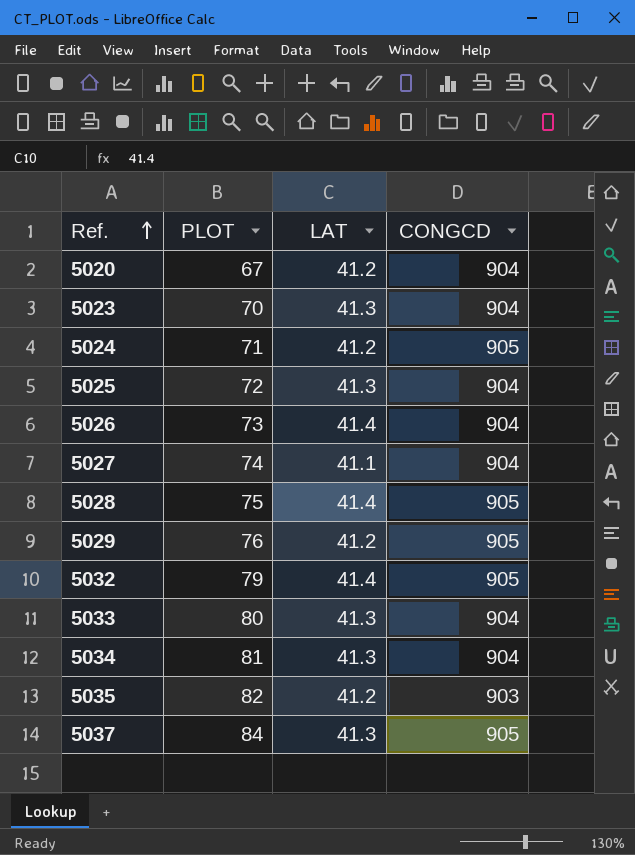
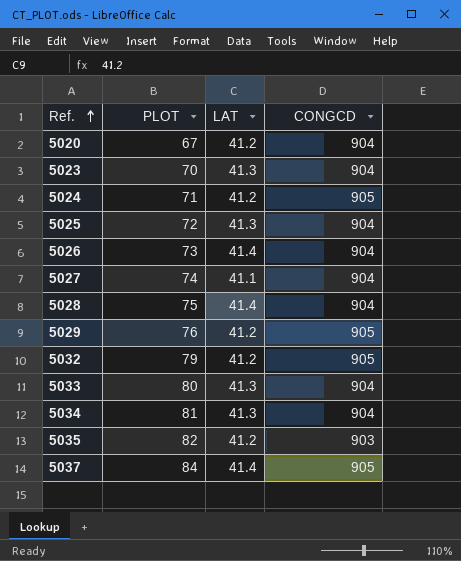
5028 | CONGCD: 905 -> 904
5032 | LAT: 41.4 -> 41.2
5037 | LAT: 41.3 -> 41.4

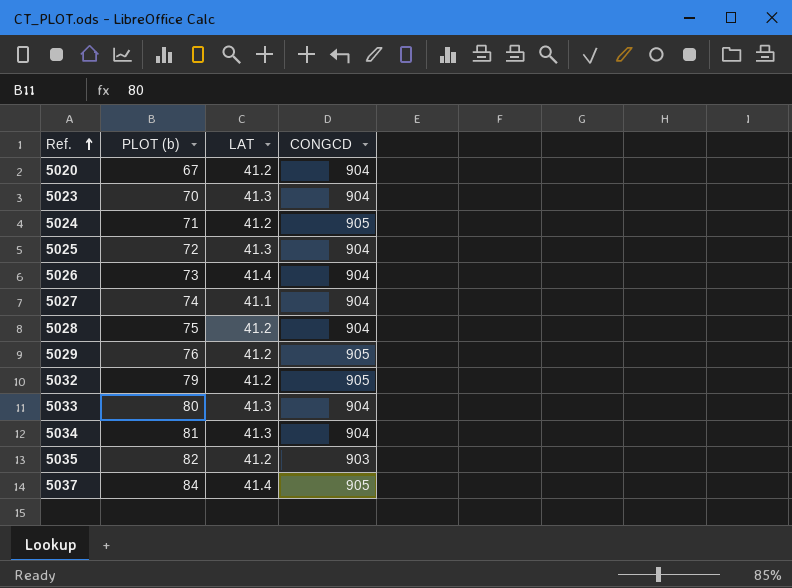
column name: PLOT -> PLOT (b)
5028 | LAT: 41.4 -> 41.2

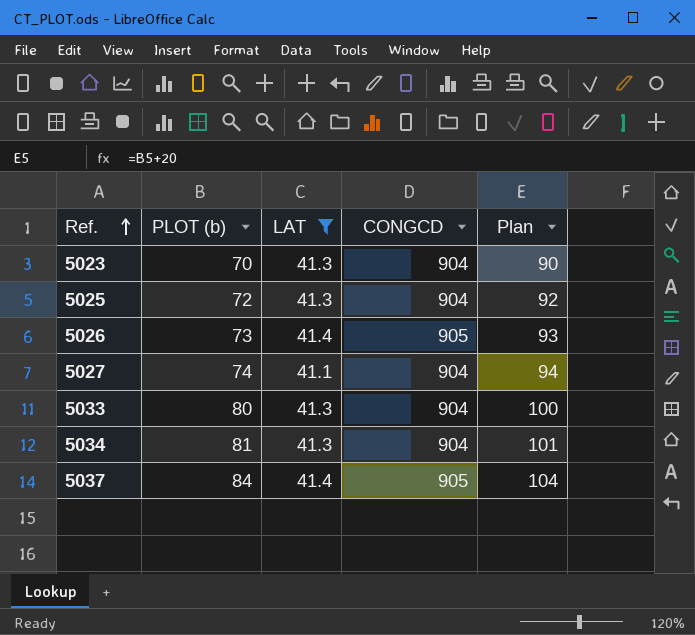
filter: none -> LAT != 41.2
column Plan | formula: none -> [PLOT (b)] + 20
5026 | CONGCD: 904 -> 905

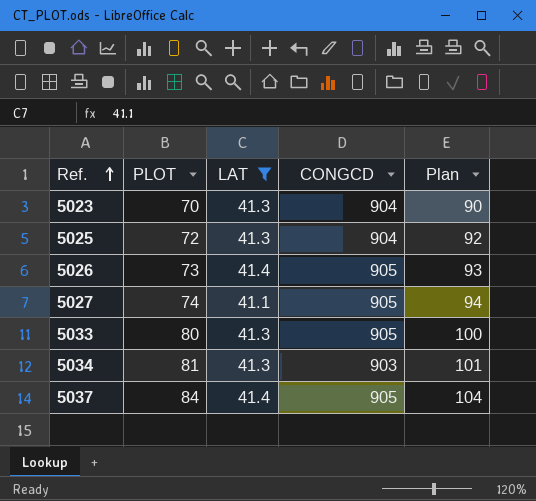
column name: PLOT (b) -> PLOT
5027 | CONGCD: 904 -> 905
5033 | CONGCD: 904 -> 905
5034 | CONGCD: 904 -> 903

